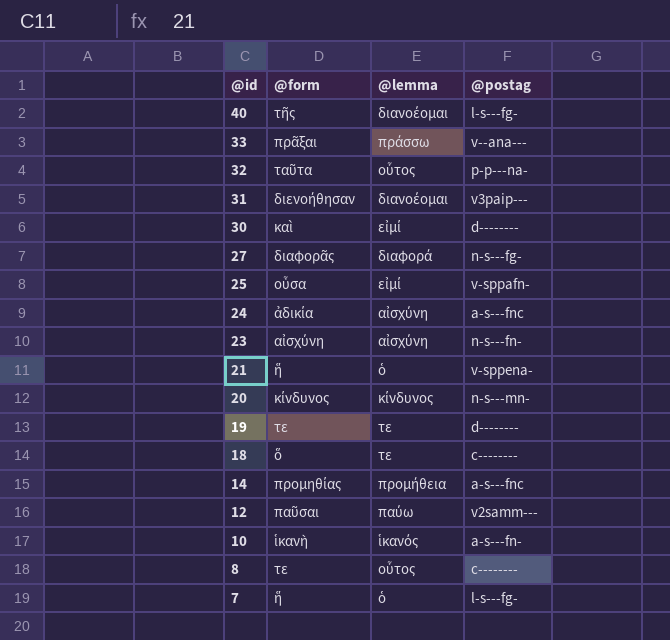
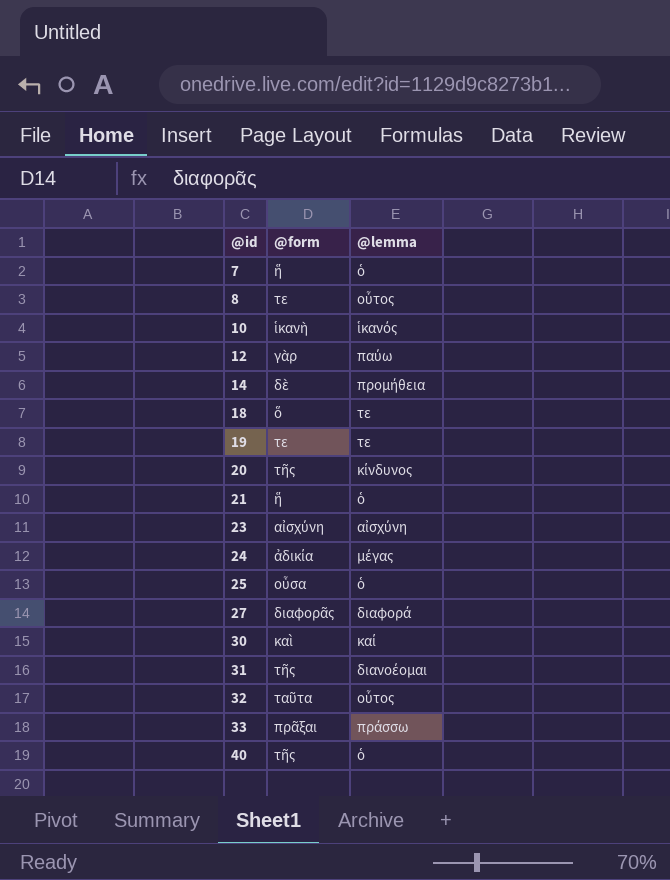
row order: @id descending -> @id ascending
column @postag | position: 4 -> none
12 | @form: παῦσαι -> γὰρ
14 | @form: προμηθίας -> δὲ
20 | @form: κίνδυνος -> τῆς
24 | @lemma: αἰσχύνη -> μέγας
25 | @lemma: εἰμί -> ὁ
30 | @lemma: εἰμί -> καί
31 | @form: διενοήθησαν -> τῆς
40 | @lemma: διανοέομαι -> ὁ

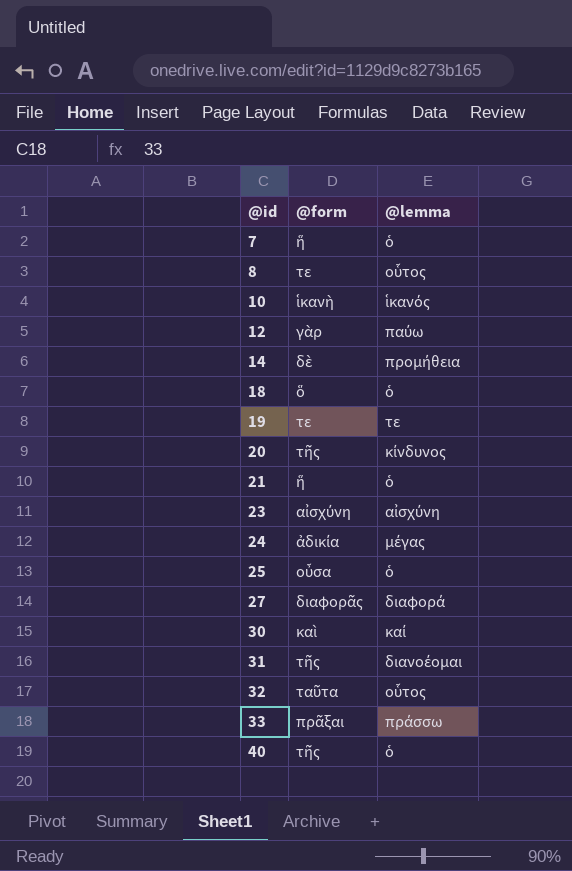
18 | @lemma: τε -> ὁ

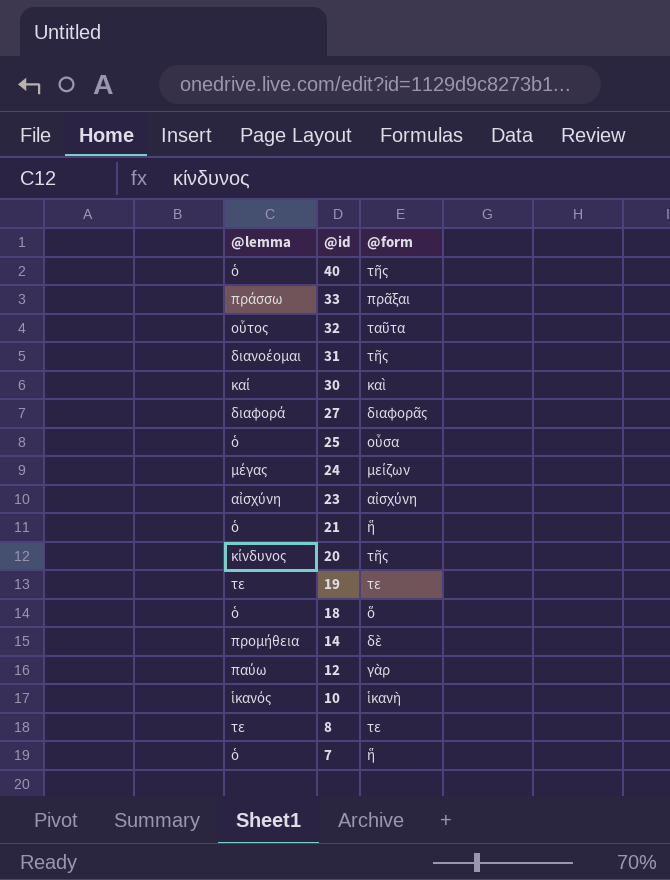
row order: @id ascending -> @id descending
column @lemma | position: 3 -> 1
24 | @form: ἀδικία -> μείζων
8 | @lemma: οὗτος -> τε

